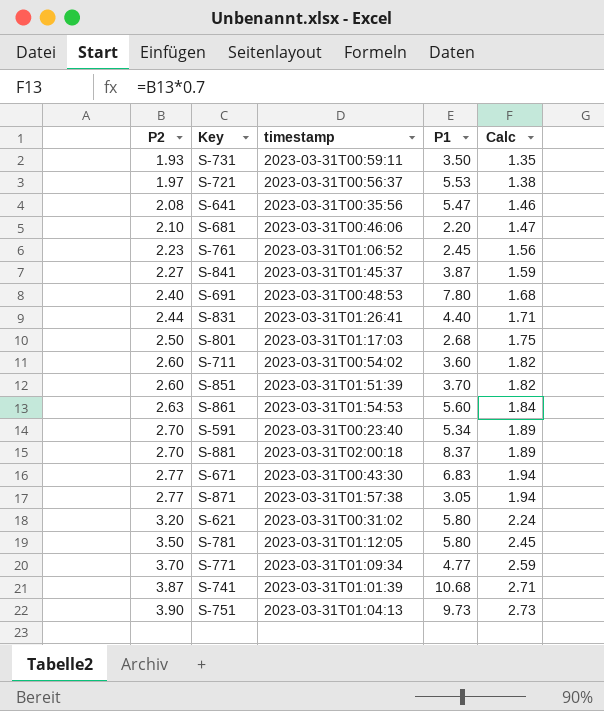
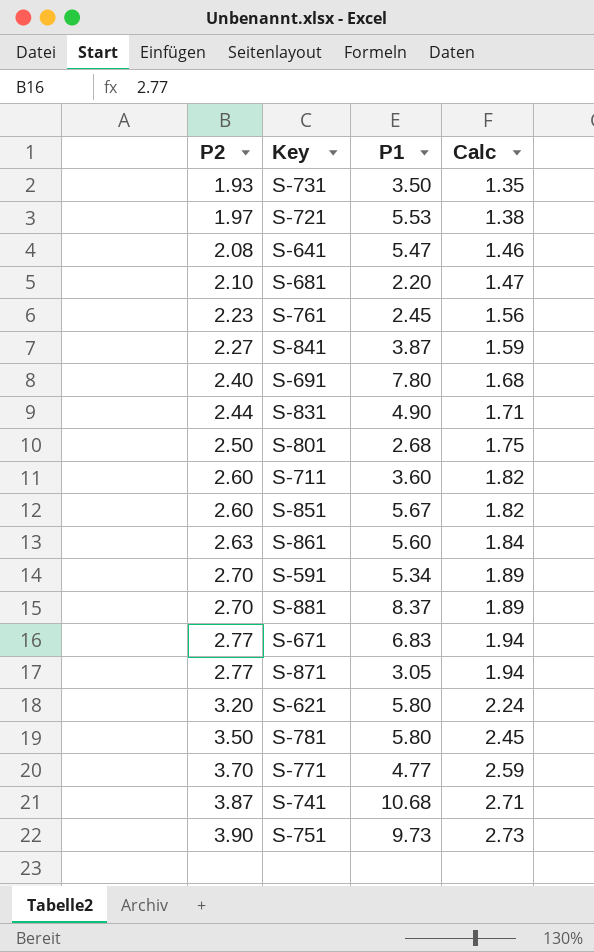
column timestamp | position: 3 -> none
S-831 | P1: 4.40 -> 4.90
S-851 | P1: 3.70 -> 5.67

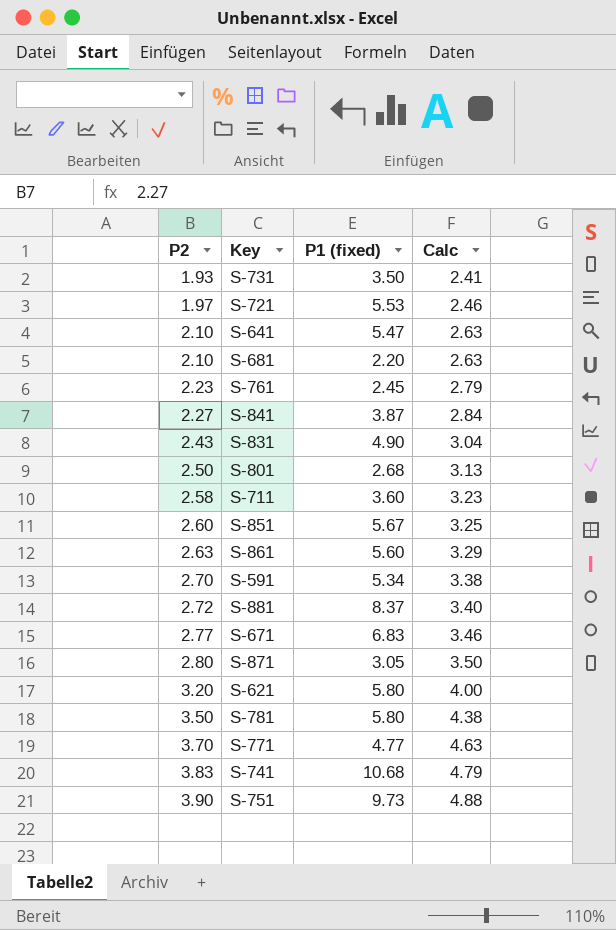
column name: P1 -> P1 (fixed)
column Calc | formula: [P2] * 0.7 -> [P2] * 1.25
row S-691: 2.40 | 7.80 | 1.68 -> none
S-641 | P2: 2.08 -> 2.10
S-831 | P2: 2.44 -> 2.43
S-711 | P2: 2.60 -> 2.58
S-881 | P2: 2.70 -> 2.72
S-871 | P2: 2.77 -> 2.80
S-741 | P2: 3.87 -> 3.83

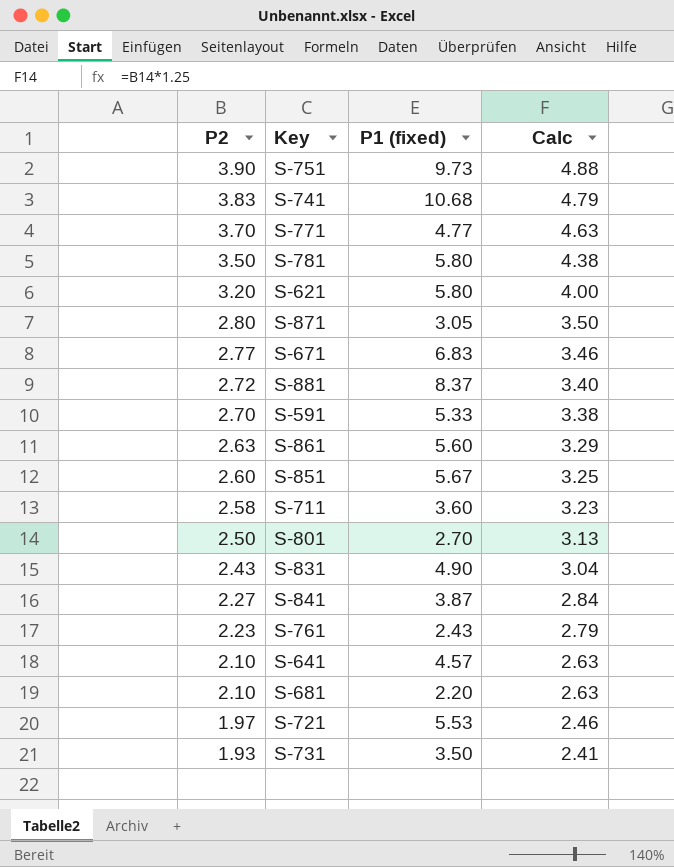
row order: P2 ascending -> P2 descending
S-591 | P1 (fixed): 5.34 -> 5.33
S-801 | P1 (fixed): 2.68 -> 2.70
S-761 | P1 (fixed): 2.45 -> 2.43
S-641 | P1 (fixed): 5.47 -> 4.57

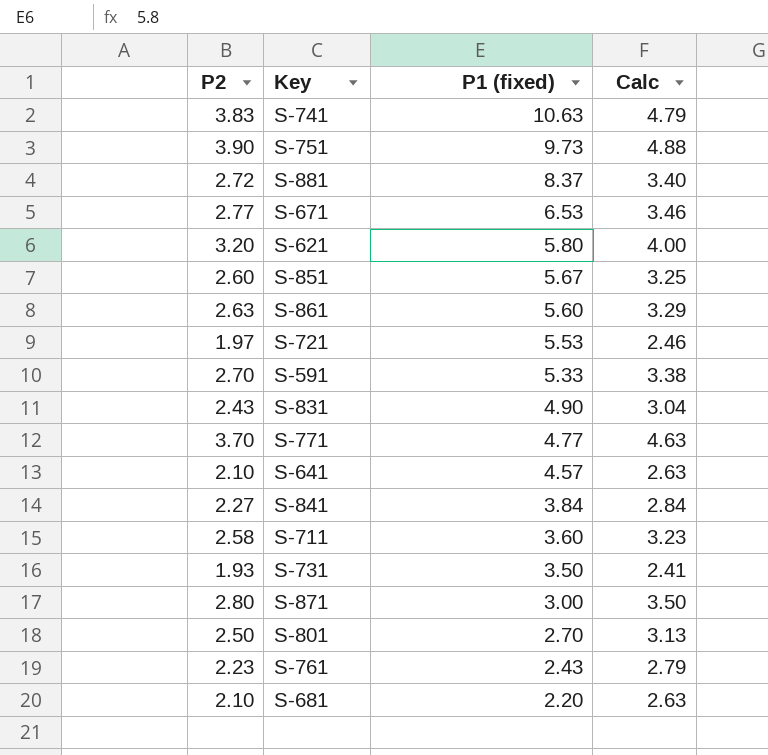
row order: P2 descending -> P1 (fixed) descending
row S-781: 3.50 | 5.80 | 4.38 -> none
S-741 | P1 (fixed): 10.68 -> 10.63
S-671 | P1 (fixed): 6.83 -> 6.53
S-841 | P1 (fixed): 3.87 -> 3.84
S-871 | P1 (fixed): 3.05 -> 3.00

